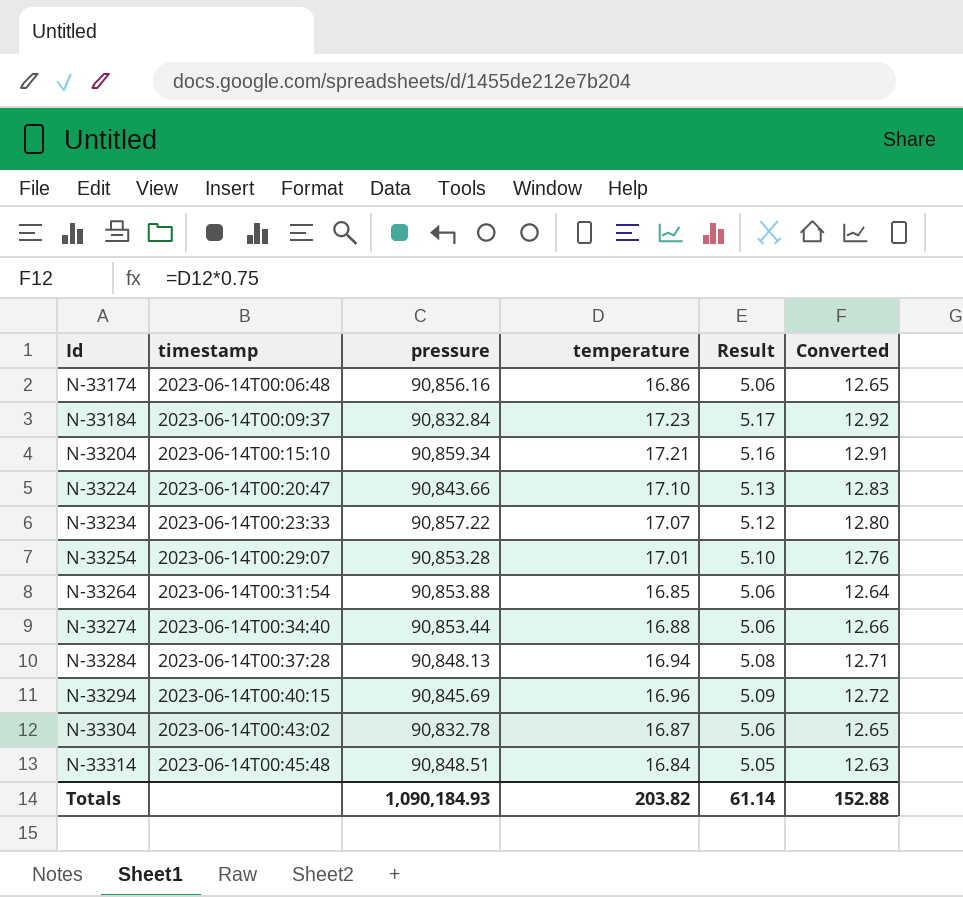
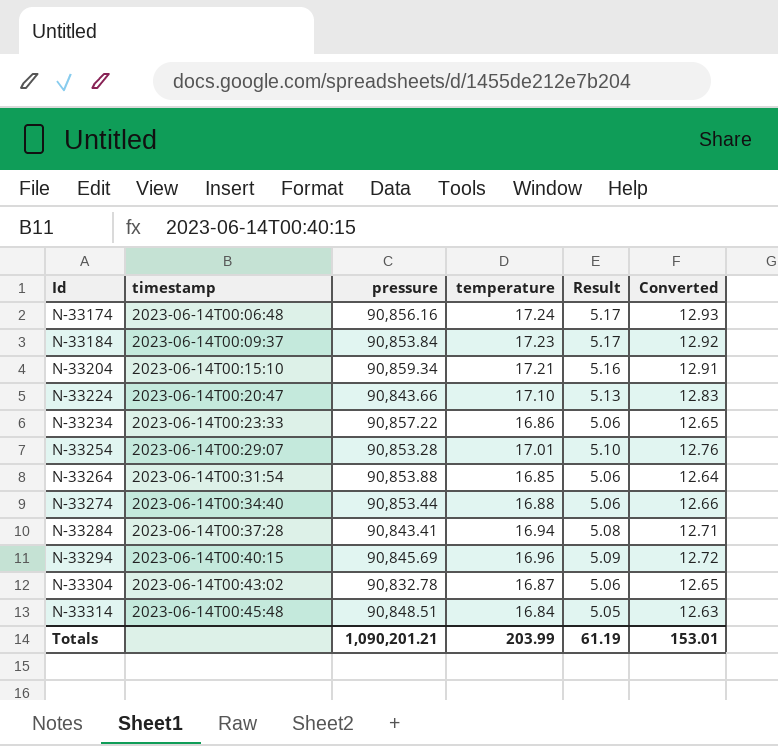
N-33174 | temperature: 16.86 -> 17.24
N-33174 | Result: 5.06 -> 5.17
N-33174 | Converted: 12.65 -> 12.93
N-33184 | pressure: 90,832.84 -> 90,853.84
N-33234 | temperature: 17.07 -> 16.86
N-33234 | Result: 5.12 -> 5.06
N-33234 | Converted: 12.80 -> 12.65
N-33284 | pressure: 90,848.13 -> 90,843.41
Totals | pressure: 1,090,184.93 -> 1,090,201.21
Totals | temperature: 203.82 -> 203.99
Totals | Result: 61.14 -> 61.19
Totals | Converted: 152.88 -> 153.01

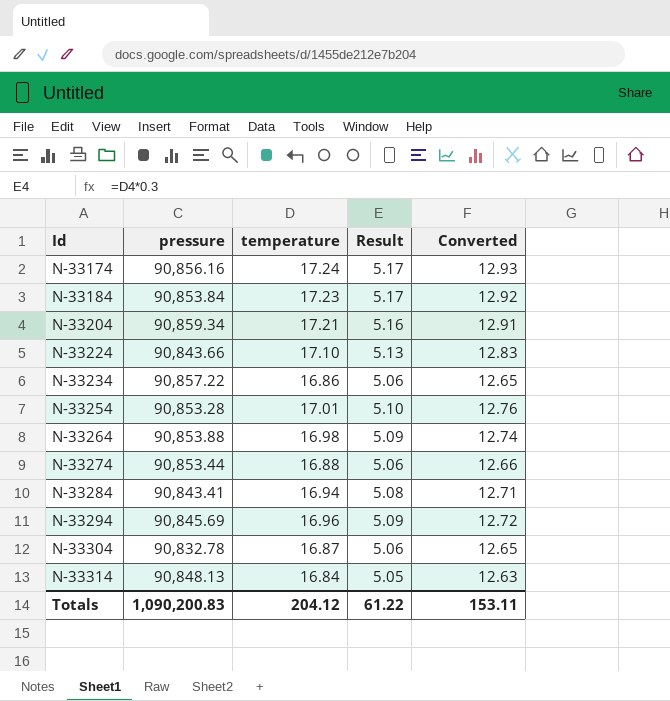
column timestamp | position: 2 -> none
N-33264 | temperature: 16.85 -> 16.98
N-33264 | Result: 5.06 -> 5.09
N-33264 | Converted: 12.64 -> 12.74
N-33314 | pressure: 90,848.51 -> 90,848.13
Totals | pressure: 1,090,201.21 -> 1,090,200.83
Totals | temperature: 203.99 -> 204.12
Totals | Result: 61.19 -> 61.22
Totals | Converted: 153.01 -> 153.11

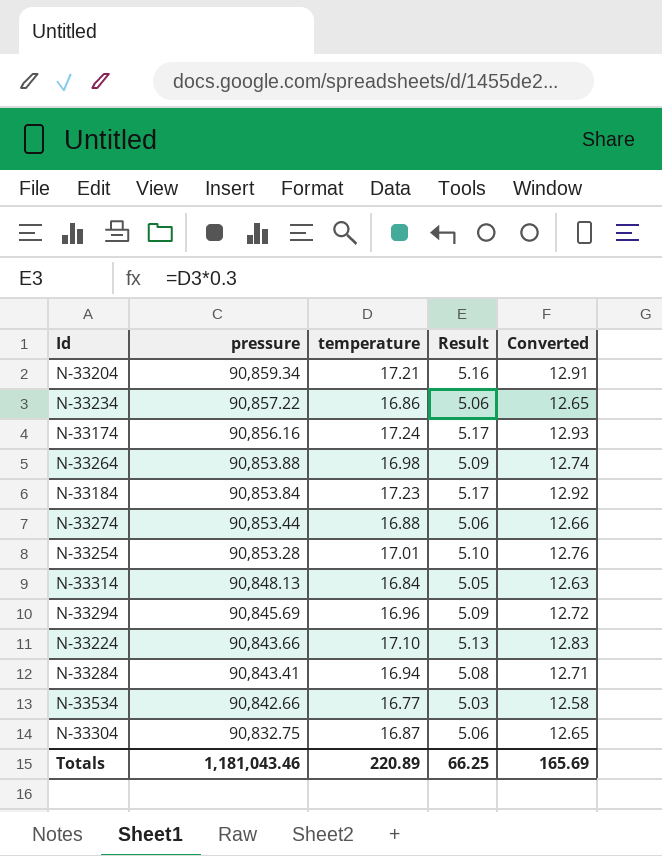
row order: Id ascending -> pressure descending
row N-33534: none -> 90,842.66 | 16.77 | 5.03 | 12.58
N-33304 | pressure: 90,832.78 -> 90,832.75
Totals | pressure: 1,090,200.83 -> 1,181,043.46
Totals | temperature: 204.12 -> 220.89
Totals | Result: 61.22 -> 66.25
Totals | Converted: 153.11 -> 165.69

